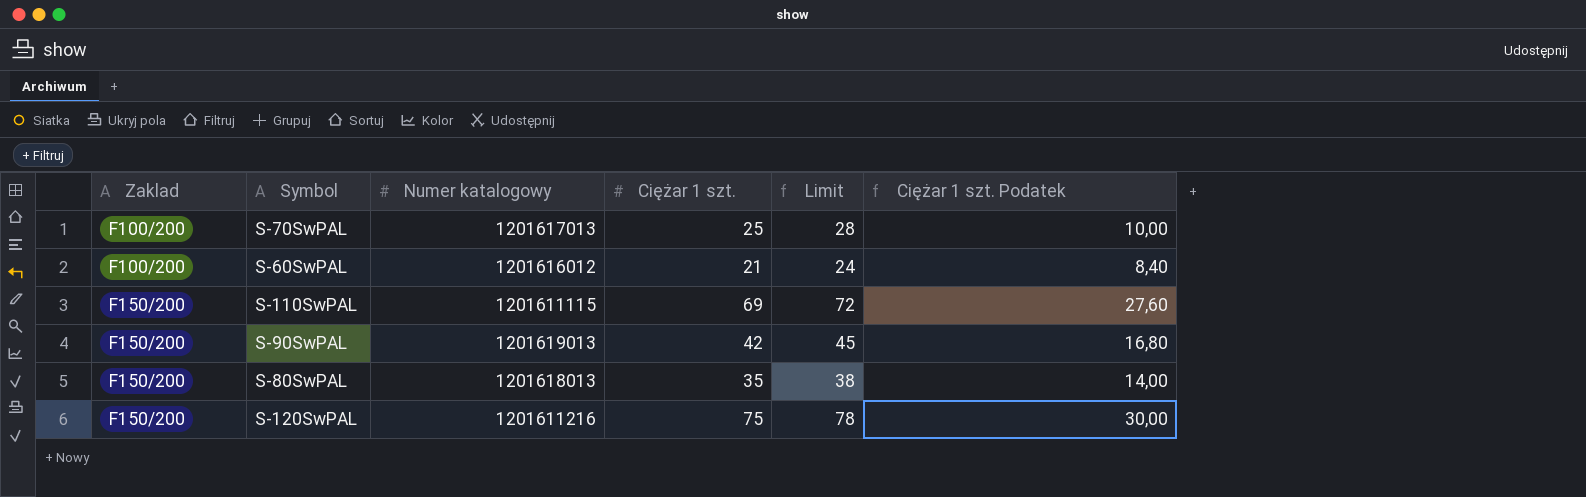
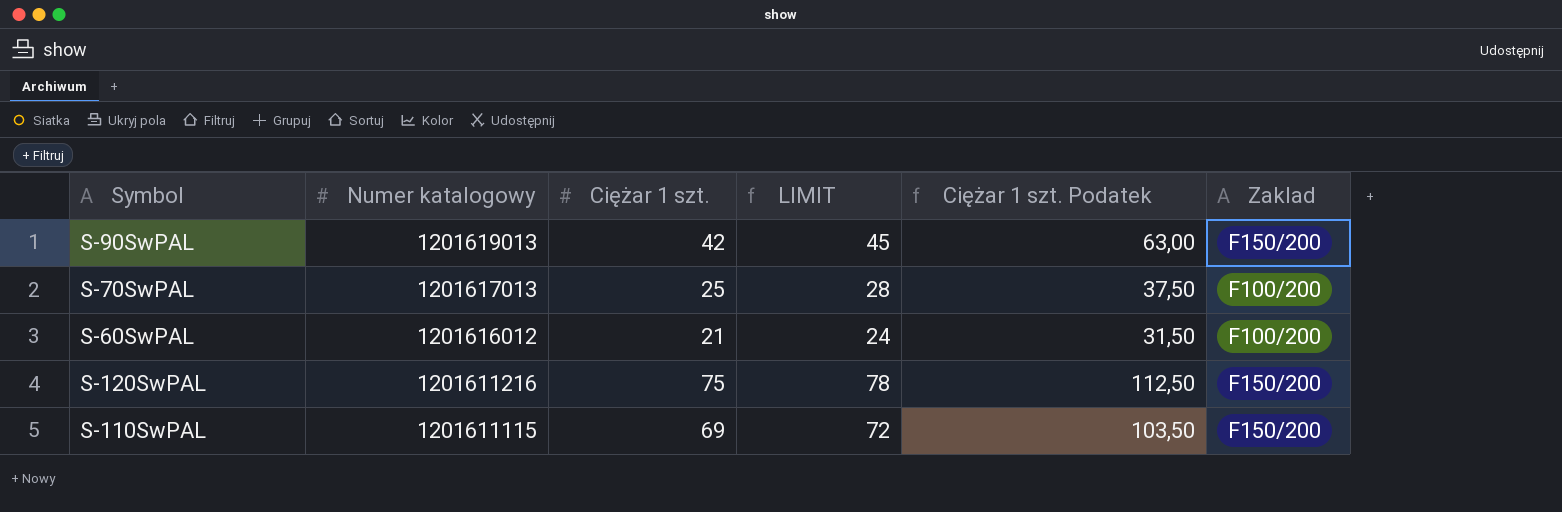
row order: Zaklad ascending -> Numer katalogowy descending
column name: Limit -> LIMIT
column Ciężar 1 szt. Podatek | formula: [Ciężar 1 szt.] * 0,4 -> [Ciężar 1 szt.] * 1,5
column Zaklad | position: 1 -> 6
row S-80SwPAL: F150/200 | 1201618013 | 35 | 38 | 14,00 -> none

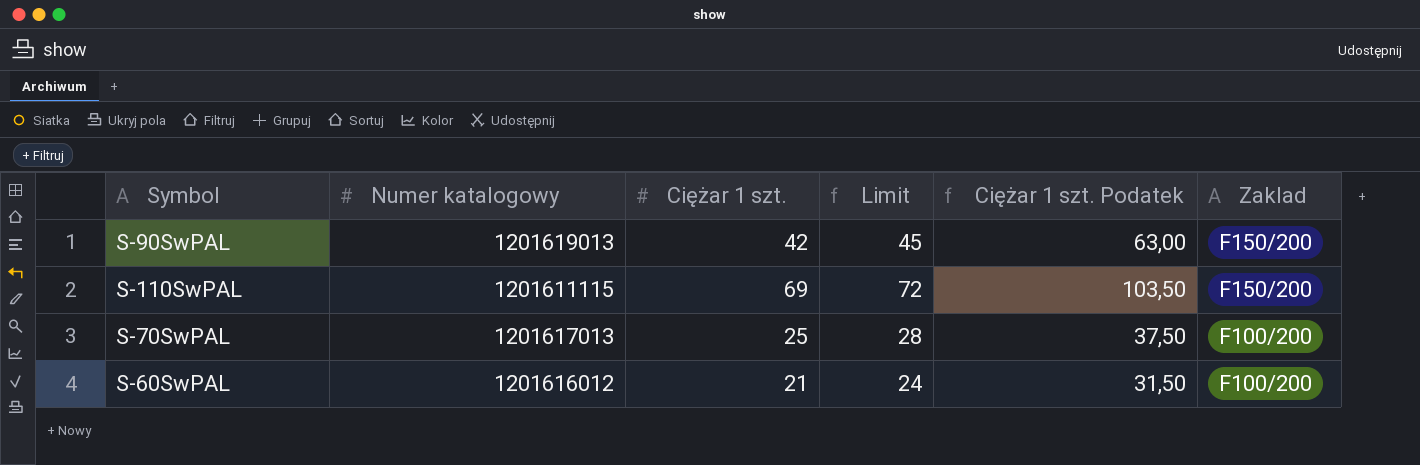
row order: Numer katalogowy descending -> Zaklad descending
column name: LIMIT -> Limit
row S-120SwPAL: 1201611216 | 75 | 78 | 112,50 | F150/200 -> none

